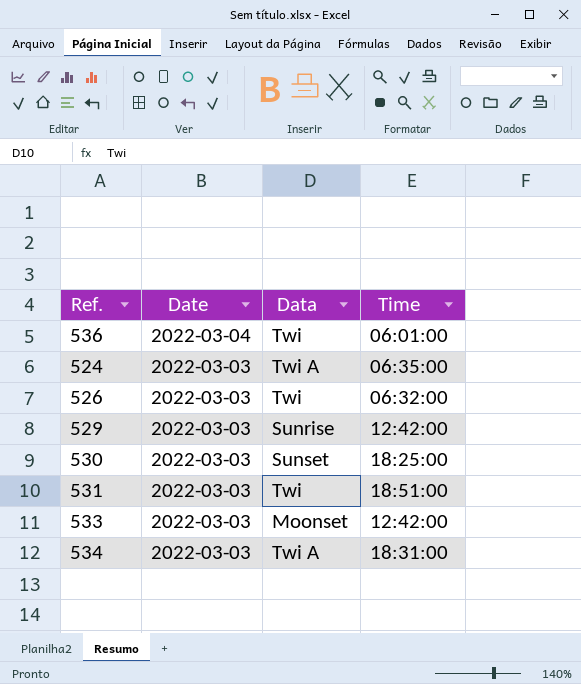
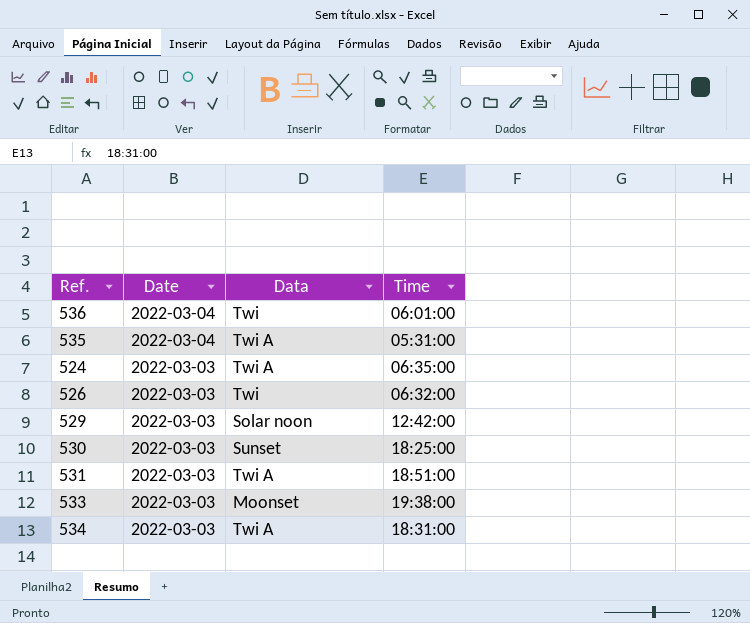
row 535: none -> 2022-03-04 | Twi A | 05:31:00
529 | Data: Sunrise -> Solar noon
531 | Data: Twi -> Twi A
533 | Time: 12:42:00 -> 19:38:00

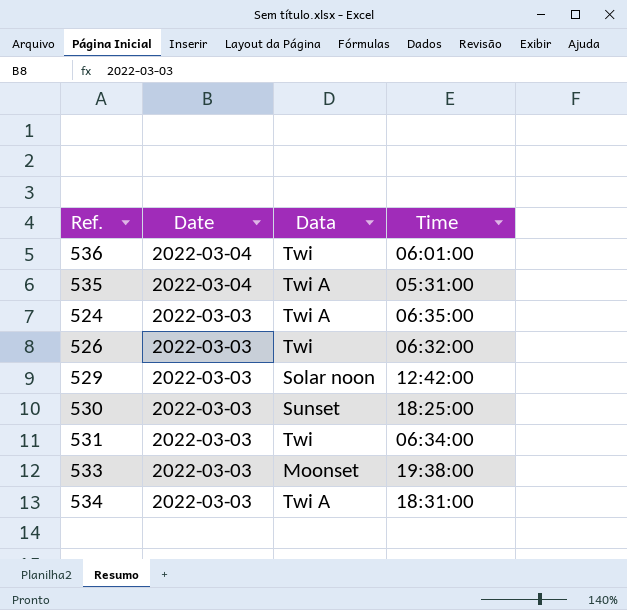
531 | Data: Twi A -> Twi
531 | Time: 18:51:00 -> 06:34:00

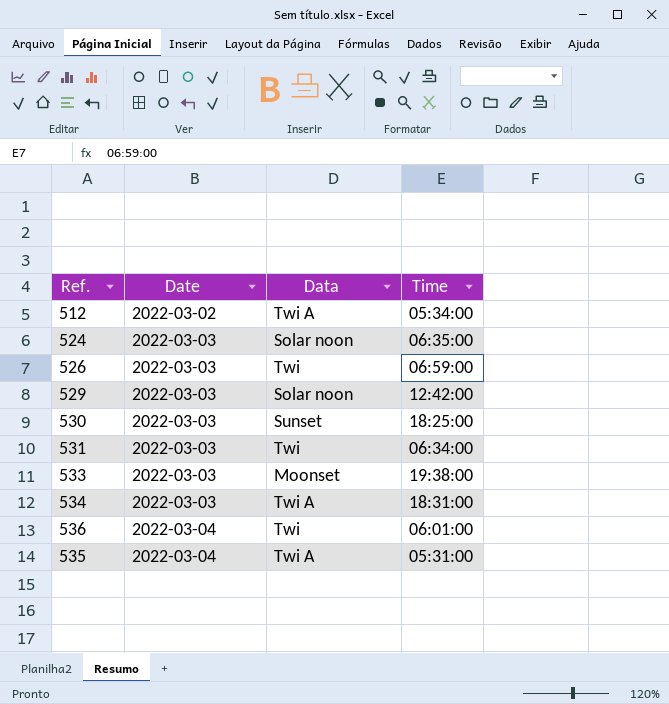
row order: Date descending -> Date ascending
row 512: none -> 2022-03-02 | Twi A | 05:34:00
524 | Data: Twi A -> Solar noon
526 | Time: 06:32:00 -> 06:59:00

